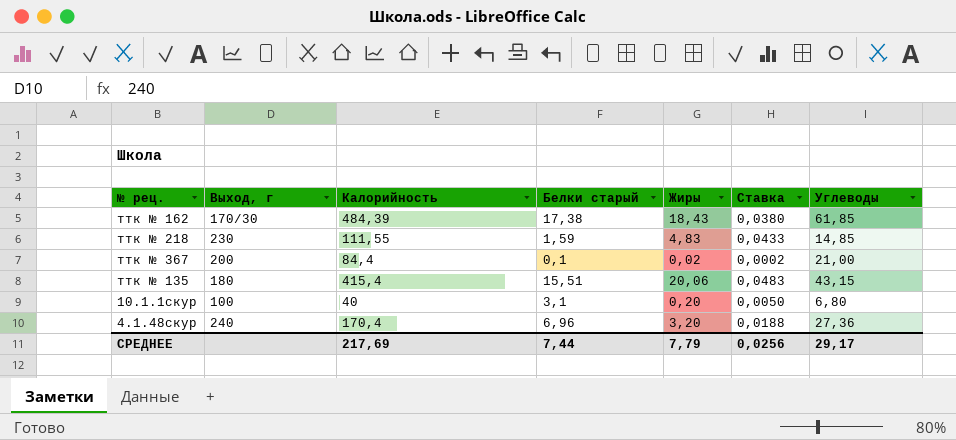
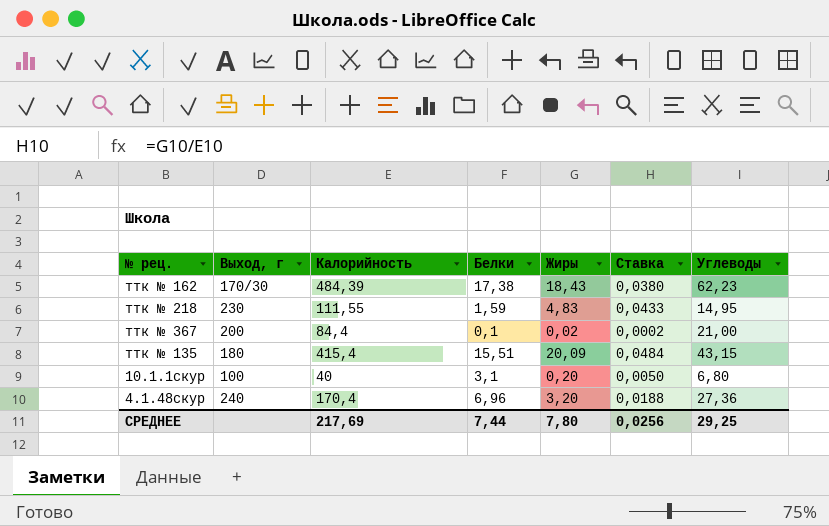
column name: Белки старый -> Белки
ттк № 162 | Углеводы: 61,85 -> 62,23
ттк № 218 | Углеводы: 14,85 -> 14,95
ттк № 135 | Жиры: 20,06 -> 20,09
ттк № 135 | Ставка: 0,0483 -> 0,0484
СРЕДНЕЕ | Жиры: 7,79 -> 7,80
СРЕДНЕЕ | Углеводы: 29,17 -> 29,25

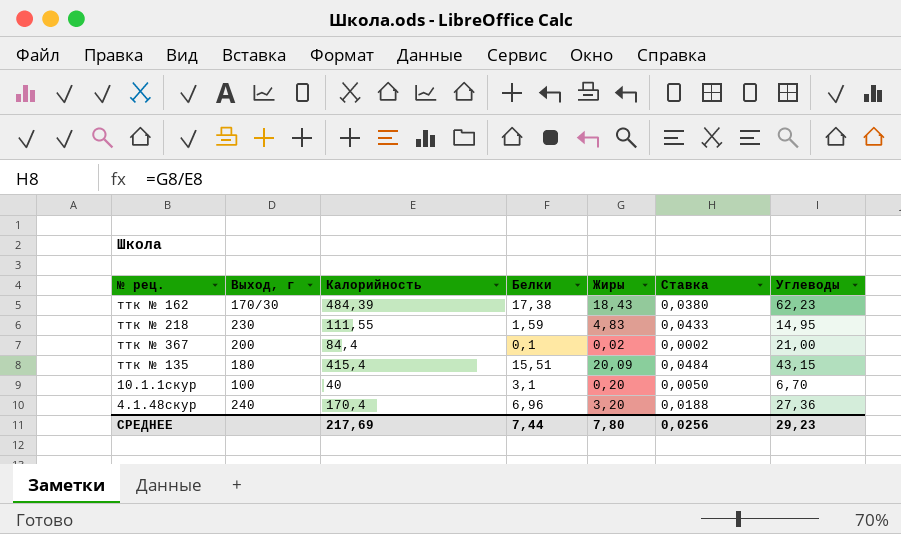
10.1.1скур | Углеводы: 6,80 -> 6,70
СРЕДНЕЕ | Углеводы: 29,25 -> 29,23

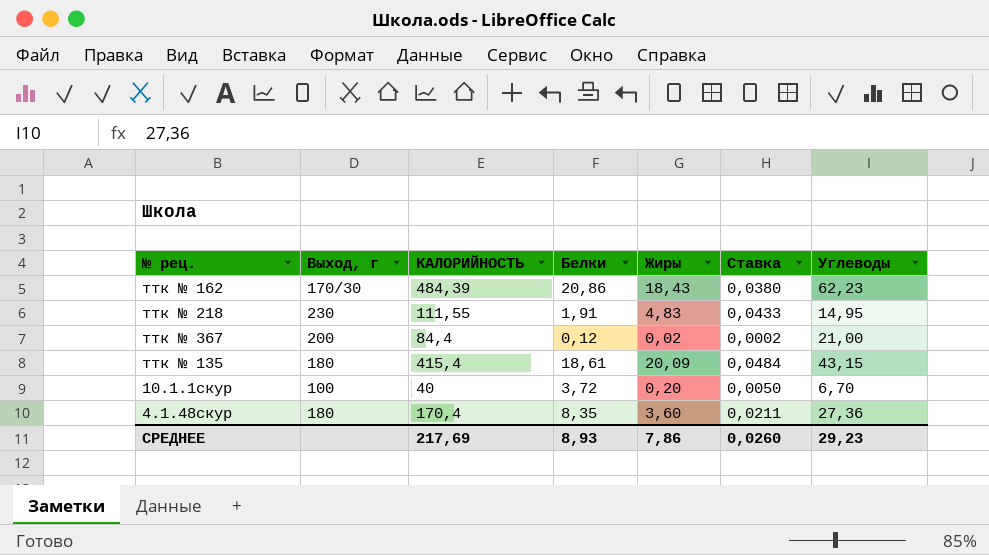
column name: Калорийность -> КАЛОРИЙНОСТЬ
ттк № 162 | Белки: 17,38 -> 20,86
ттк № 218 | Белки: 1,59 -> 1,91
ттк № 367 | Белки: 0,1 -> 0,12
ттк № 135 | Белки: 15,51 -> 18,61
10.1.1скур | Белки: 3,1 -> 3,72
4.1.48скур | Выход, г: 240 -> 180
4.1.48скур | Белки: 6,96 -> 8,35
4.1.48скур | Жиры: 3,20 -> 3,60
4.1.48скур | Ставка: 0,0188 -> 0,0211
СРЕДНЕЕ | Белки: 7,44 -> 8,93
СРЕДНЕЕ | Жиры: 7,80 -> 7,86
СРЕДНЕЕ | Ставка: 0,0256 -> 0,0260

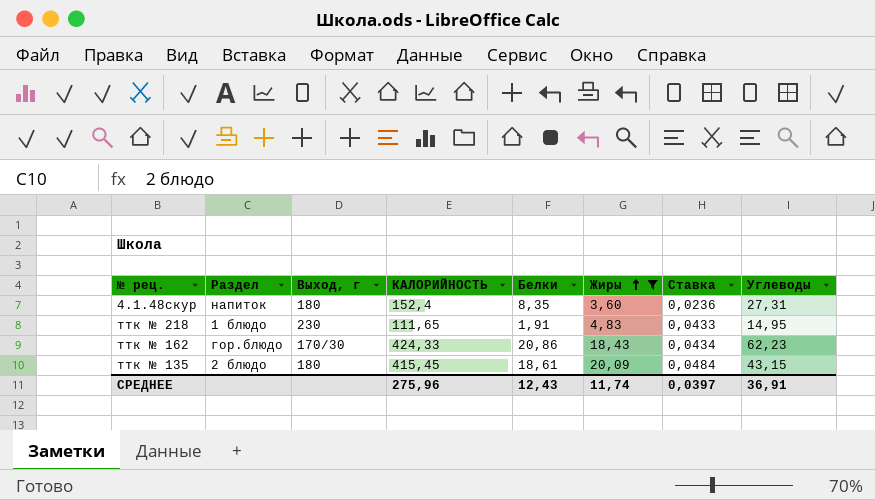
filter: none -> Жиры >= 3,60
row order: none -> Жиры ascending
column Раздел | position: none -> 2
4.1.48скур | КАЛОРИЙНОСТЬ: 170,4 -> 152,4
4.1.48скур | Ставка: 0,0211 -> 0,0236
4.1.48скур | Углеводы: 27,36 -> 27,31
ттк № 218 | КАЛОРИЙНОСТЬ: 111,55 -> 111,65
ттк № 162 | КАЛОРИЙНОСТЬ: 484,39 -> 424,33
ттк № 162 | Ставка: 0,0380 -> 0,0434
ттк № 135 | КАЛОРИЙНОСТЬ: 415,4 -> 415,45
СРЕДНЕЕ | КАЛОРИЙНОСТЬ: 217,69 -> 275,96
СРЕДНЕЕ | Белки: 8,93 -> 12,43
СРЕДНЕЕ | Жиры: 7,86 -> 11,74
СРЕДНЕЕ | Ставка: 0,0260 -> 0,0397
СРЕДНЕЕ | Углеводы: 29,23 -> 36,91

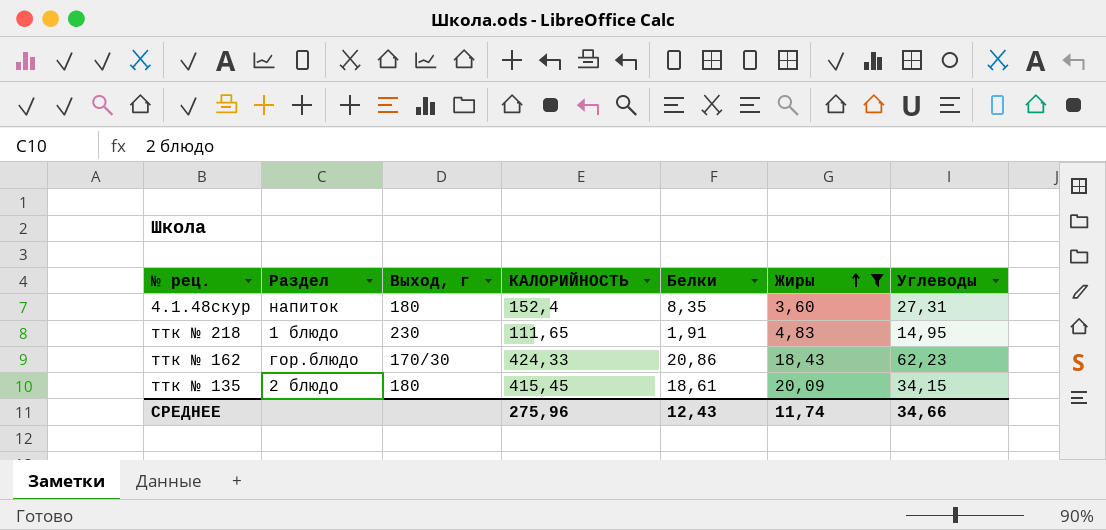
column Ставка | formula: [Жиры] / [КАЛОРИЙНОСТЬ] -> none
ттк № 135 | Углеводы: 43,15 -> 34,15
СРЕДНЕЕ | Углеводы: 36,91 -> 34,66

